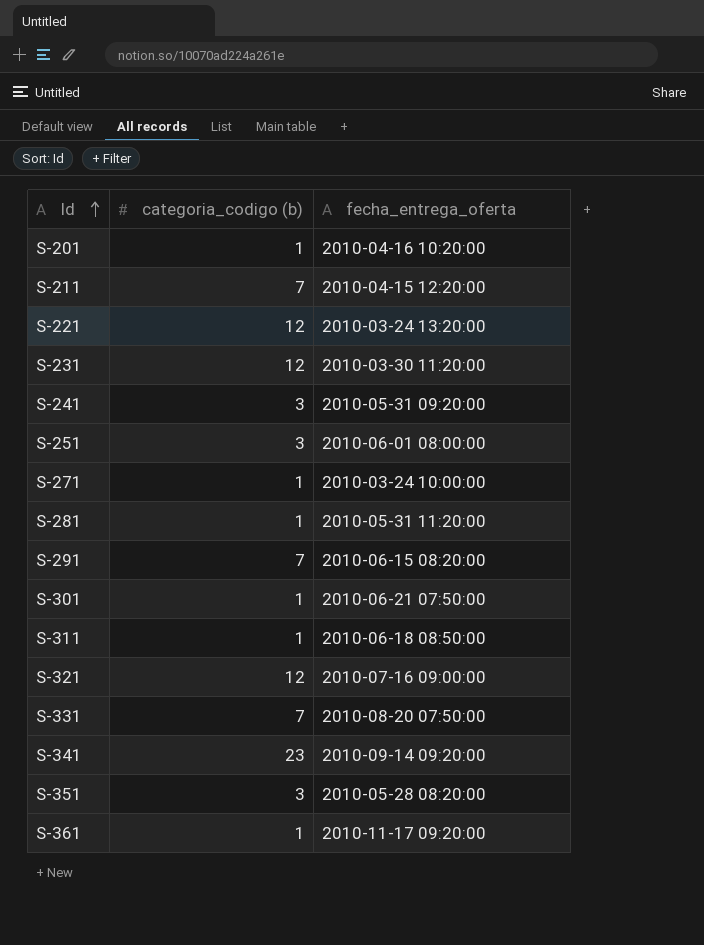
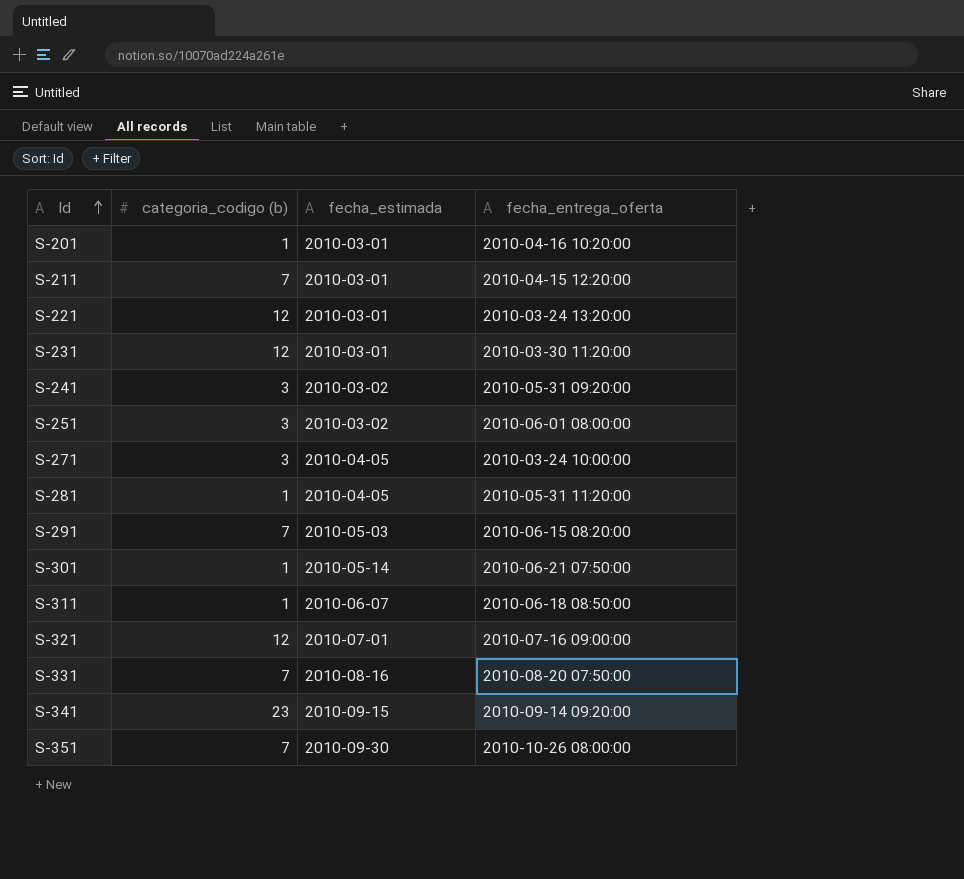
column fecha_estimada | position: none -> 3
row S-361: 1 | 2010-11-17 09:20:00 -> none
S-271 | categoria_codigo (b): 1 -> 3
S-351 | categoria_codigo (b): 3 -> 7
S-351 | fecha_entrega_oferta: 2010-05-28 08:20:00 -> 2010-10-26 08:00:00

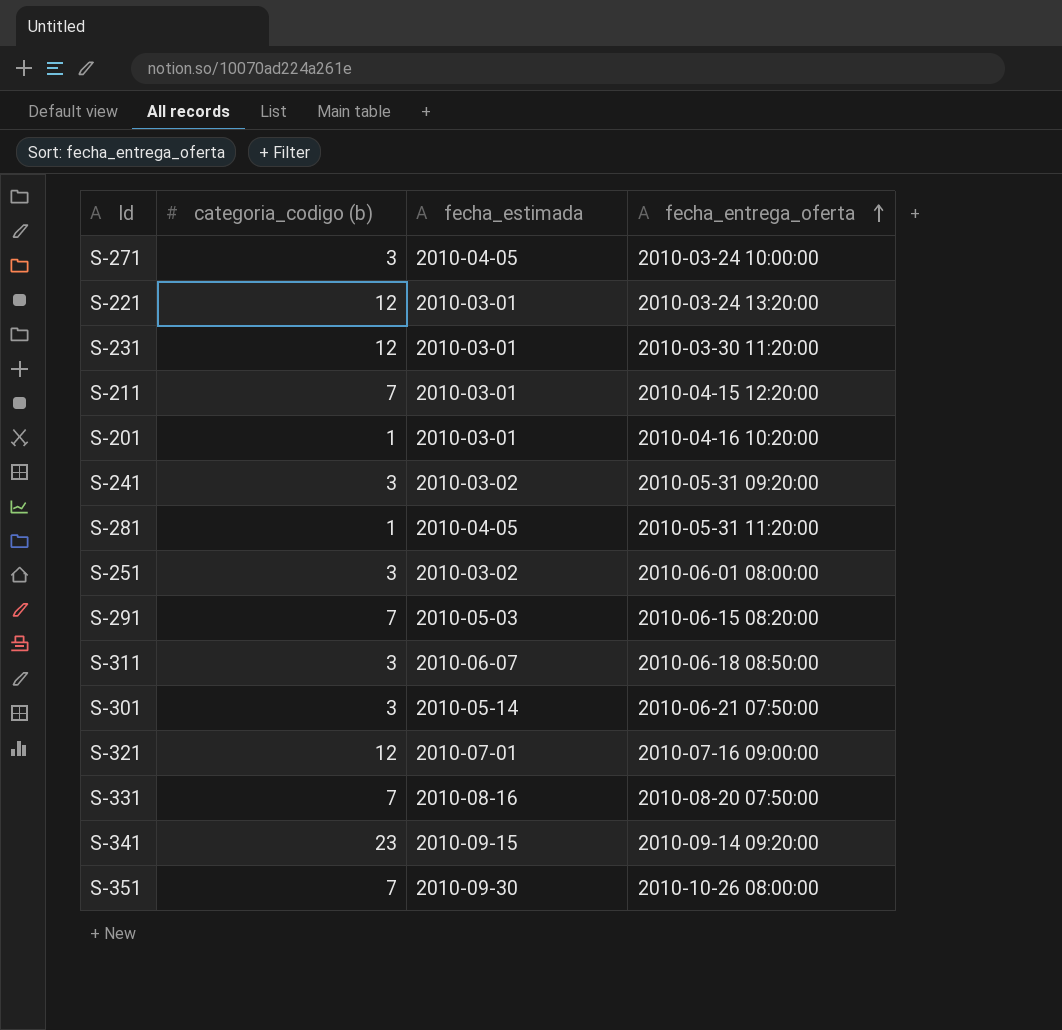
row order: Id ascending -> fecha_entrega_oferta ascending
S-311 | categoria_codigo (b): 1 -> 3
S-301 | categoria_codigo (b): 1 -> 3

